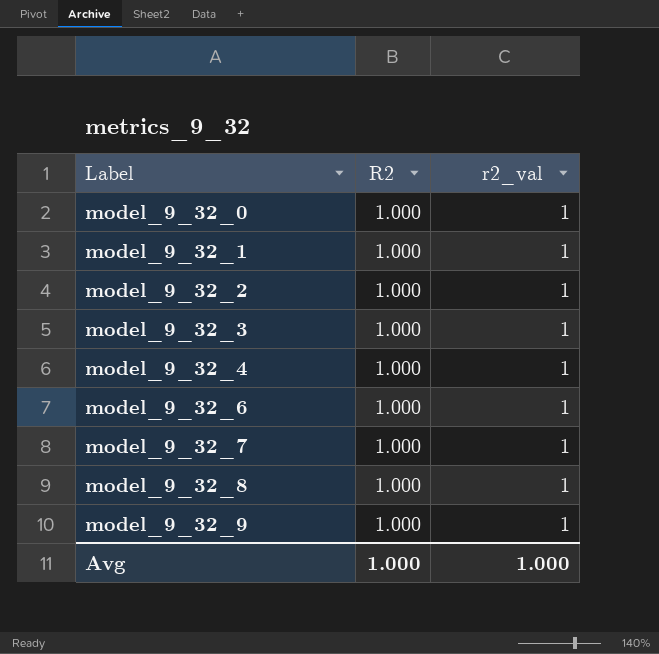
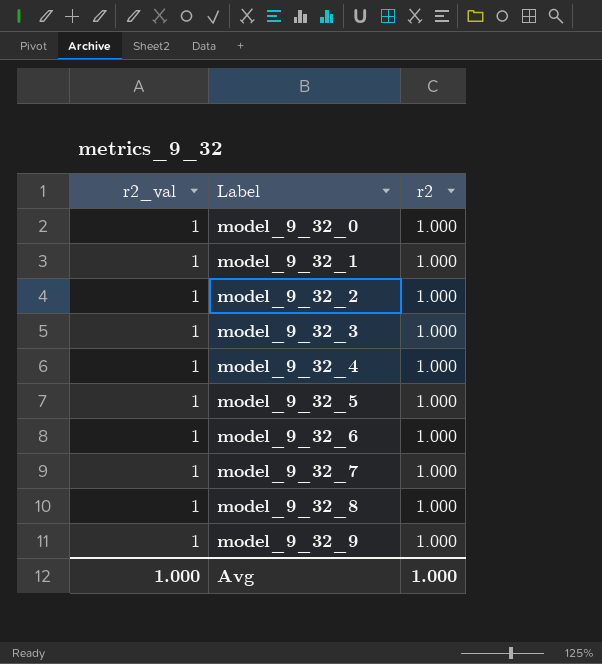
column r2_val | position: 3 -> 1
column name: R2 -> r2
row model_9_32_5: none -> 1 | 1.000

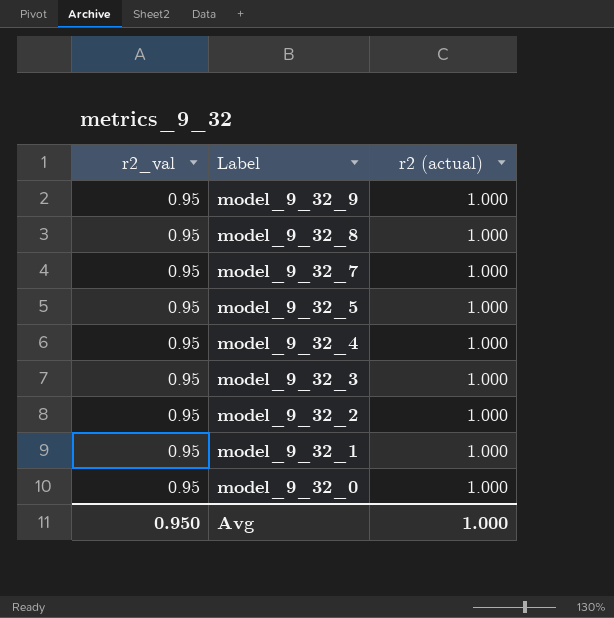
row order: Label ascending -> Label descending
column name: r2 -> r2 (actual)
row model_9_32_6: 1 | 1.000 -> none
model_9_32_9 | r2_val: 1 -> 0.95
model_9_32_8 | r2_val: 1 -> 0.95
model_9_32_7 | r2_val: 1 -> 0.95
model_9_32_5 | r2_val: 1 -> 0.95
model_9_32_4 | r2_val: 1 -> 0.95
model_9_32_3 | r2_val: 1 -> 0.95
model_9_32_2 | r2_val: 1 -> 0.95
model_9_32_1 | r2_val: 1 -> 0.95
model_9_32_0 | r2_val: 1 -> 0.95
Avg | r2_val: 1.000 -> 0.950

